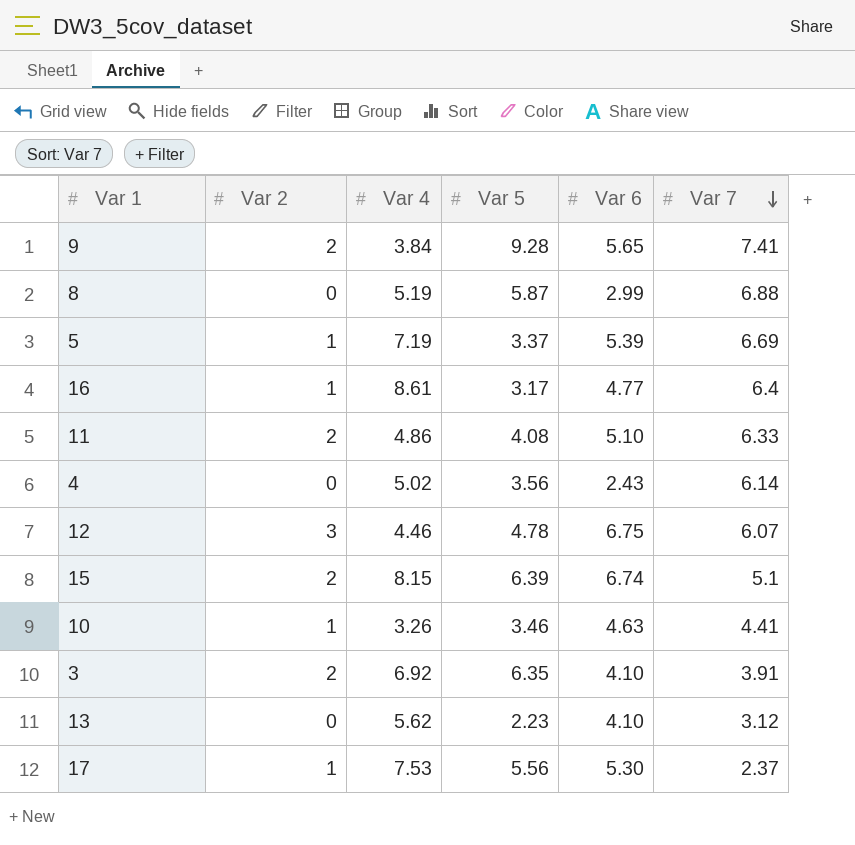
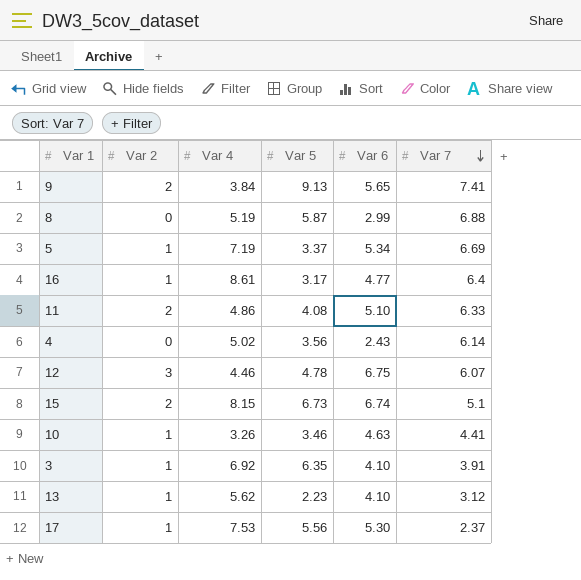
9 | Var 5: 9.28 -> 9.13
5 | Var 6: 5.39 -> 5.34
15 | Var 5: 6.39 -> 6.73
3 | Var 2: 2 -> 1
13 | Var 2: 0 -> 1

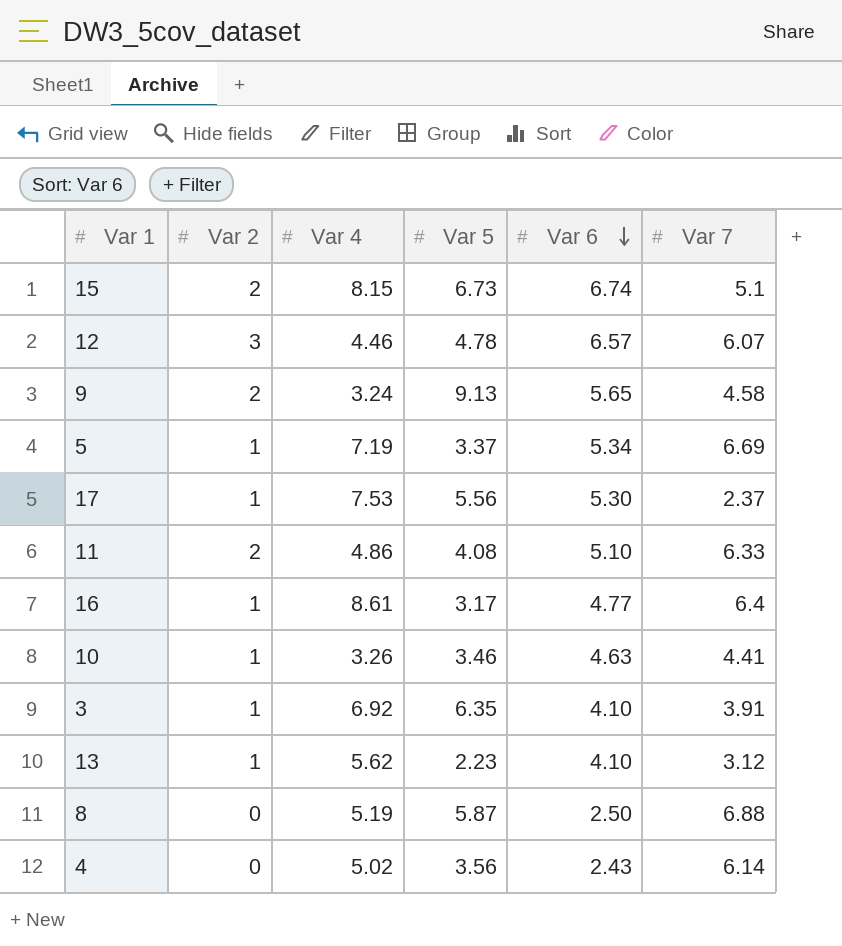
row order: Var 7 descending -> Var 6 descending
12 | Var 6: 6.75 -> 6.57
9 | Var 4: 3.84 -> 3.24
9 | Var 7: 7.41 -> 4.58
8 | Var 6: 2.99 -> 2.50

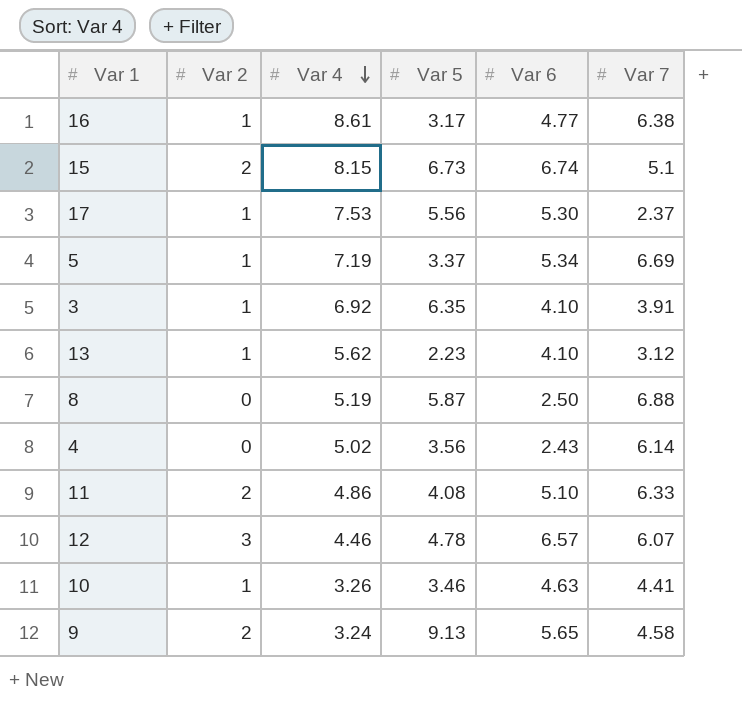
row order: Var 6 descending -> Var 4 descending
16 | Var 7: 6.4 -> 6.38

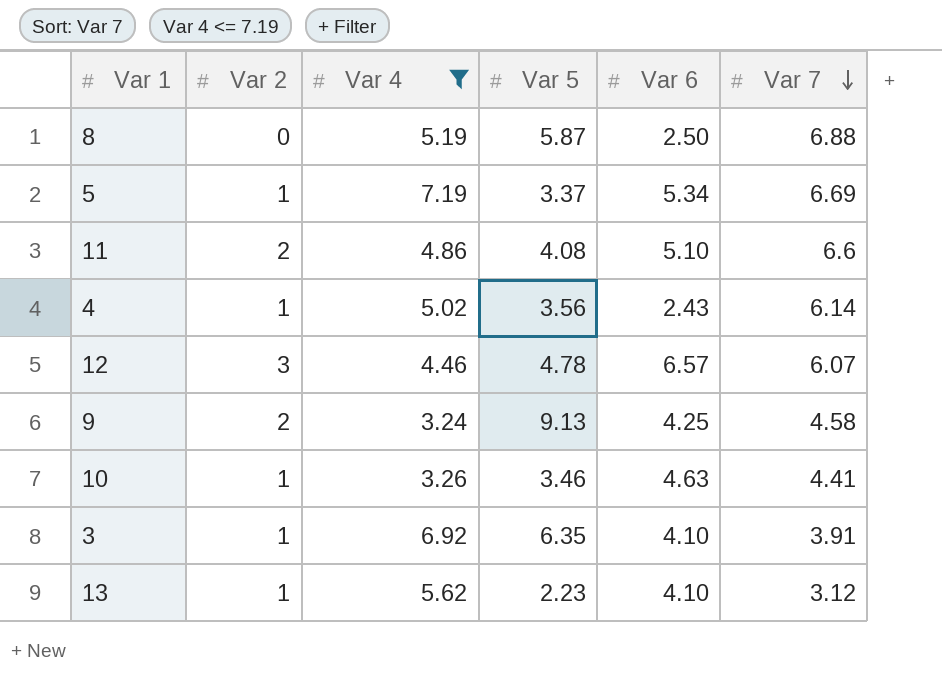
filter: none -> Var 4 <= 7.19
row order: Var 4 descending -> Var 7 descending
11 | Var 7: 6.33 -> 6.6
4 | Var 2: 0 -> 1
9 | Var 6: 5.65 -> 4.25

